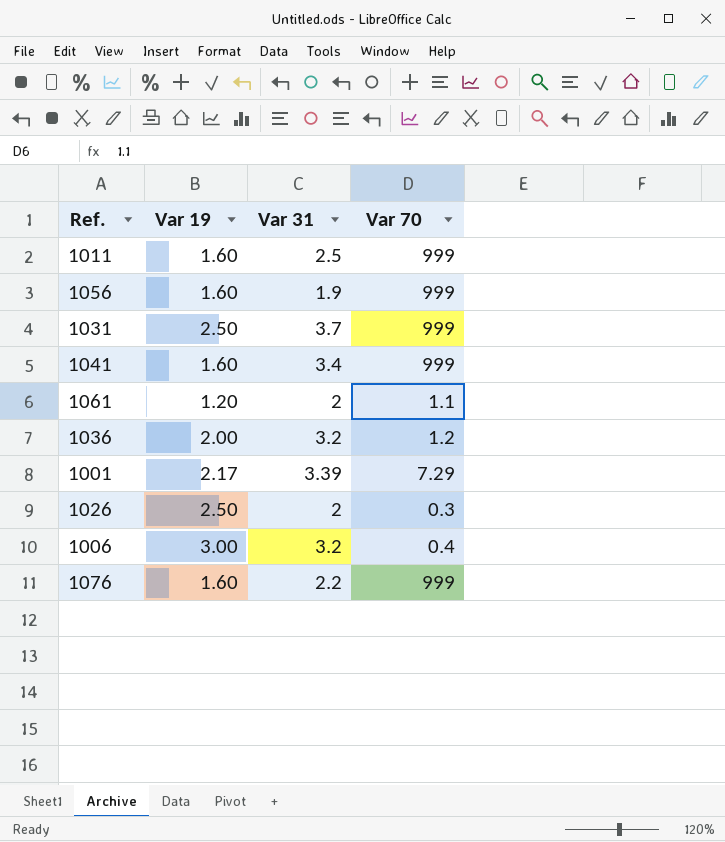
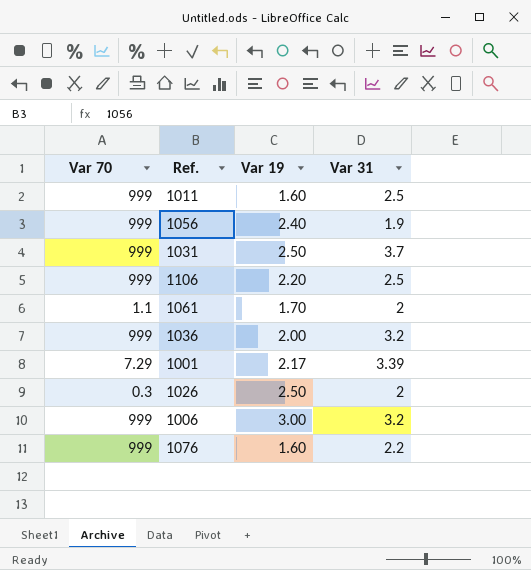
column Var 70 | position: 4 -> 1
row 1041: 1.60 | 3.4 | 999 -> none
1056 | Var 19: 1.60 -> 2.40
row 1106: none -> 999 | 2.20 | 2.5
1061 | Var 19: 1.20 -> 1.70
1036 | Var 70: 1.2 -> 999
1006 | Var 70: 0.4 -> 999

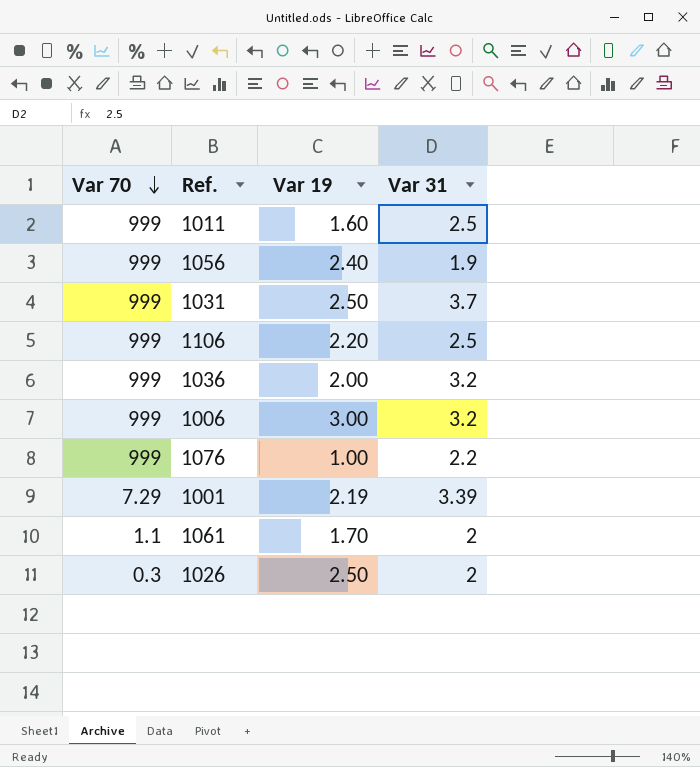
row order: none -> Var 70 descending
1076 | Var 19: 1.60 -> 1.00
1001 | Var 19: 2.17 -> 2.19

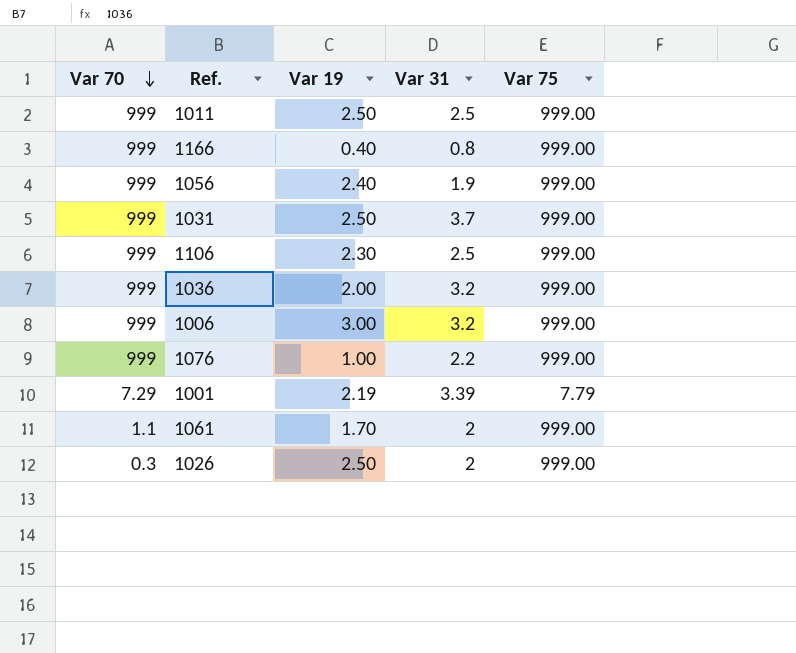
column Var 75 | position: none -> 5
1011 | Var 19: 1.60 -> 2.50
row 1166: none -> 999 | 0.40 | 0.8 | 999.00
1106 | Var 19: 2.20 -> 2.30

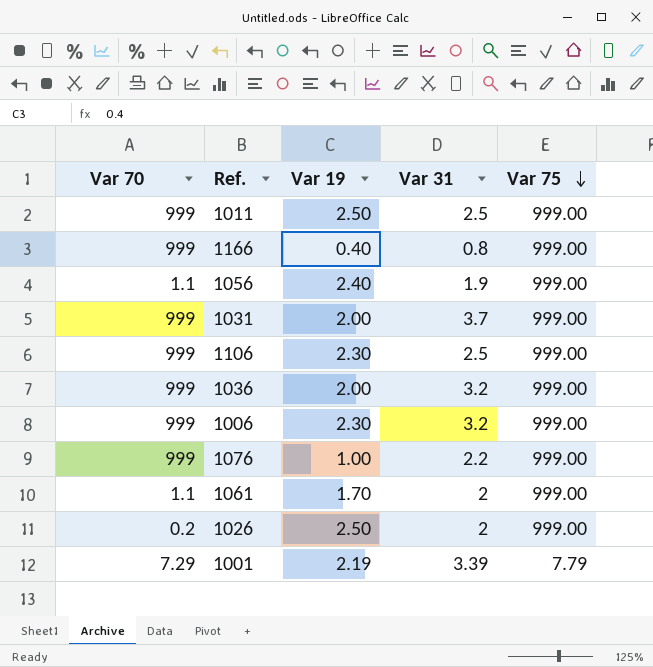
row order: Var 70 descending -> Var 75 descending
1056 | Var 70: 999 -> 1.1
1031 | Var 19: 2.50 -> 2.00
1006 | Var 19: 3.00 -> 2.30
1026 | Var 70: 0.3 -> 0.2

